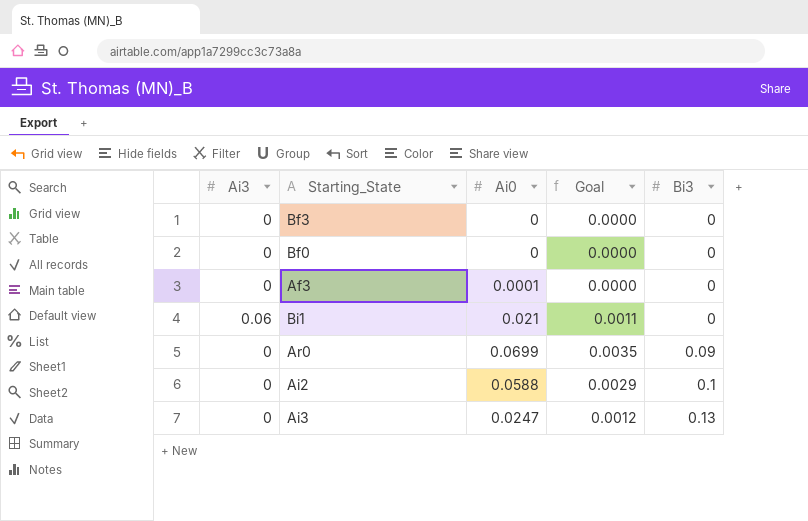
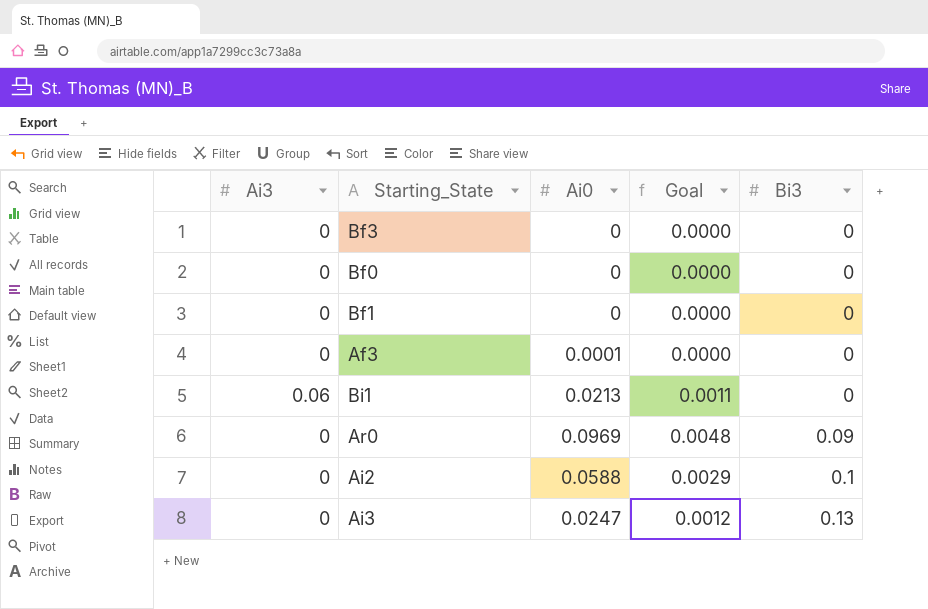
row Bf1: none -> 0 | 0 | 0.0000 | 0
Bi1 | Ai0: 0.021 -> 0.0213
Ar0 | Ai0: 0.0699 -> 0.0969
Ar0 | Goal: 0.0035 -> 0.0048

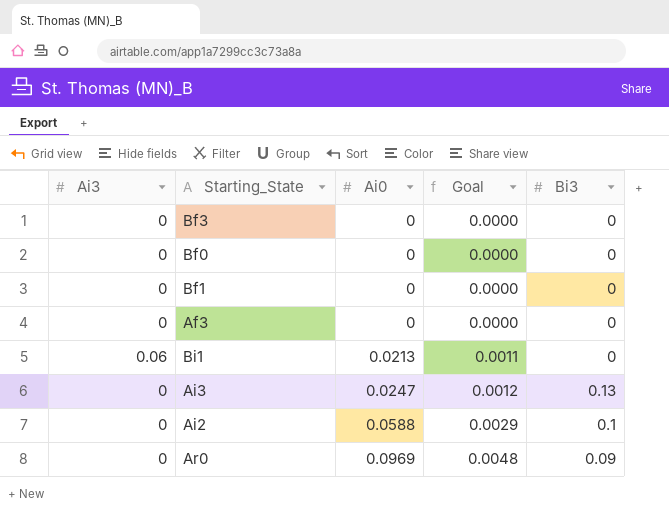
row order: Bi3 ascending -> Ai0 ascending
Af3 | Ai0: 0.0001 -> 0

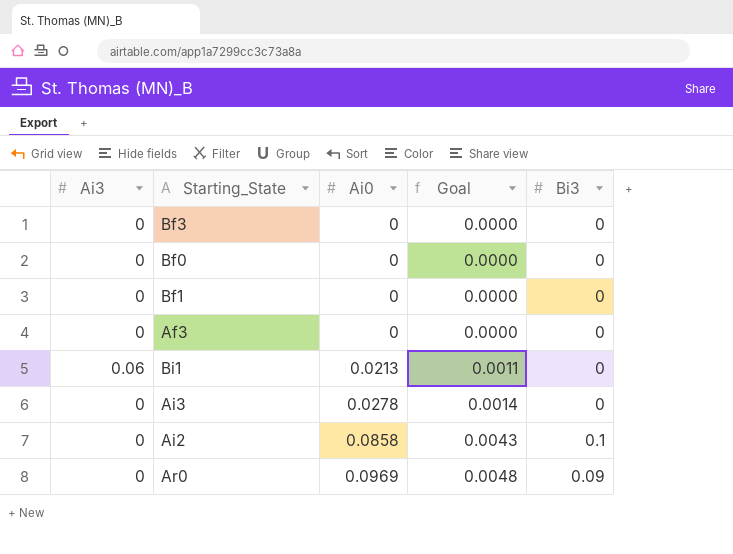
Ai3 | Ai0: 0.0247 -> 0.0278
Ai3 | Goal: 0.0012 -> 0.0014
Ai3 | Bi3: 0.13 -> 0
Ai2 | Ai0: 0.0588 -> 0.0858
Ai2 | Goal: 0.0029 -> 0.0043

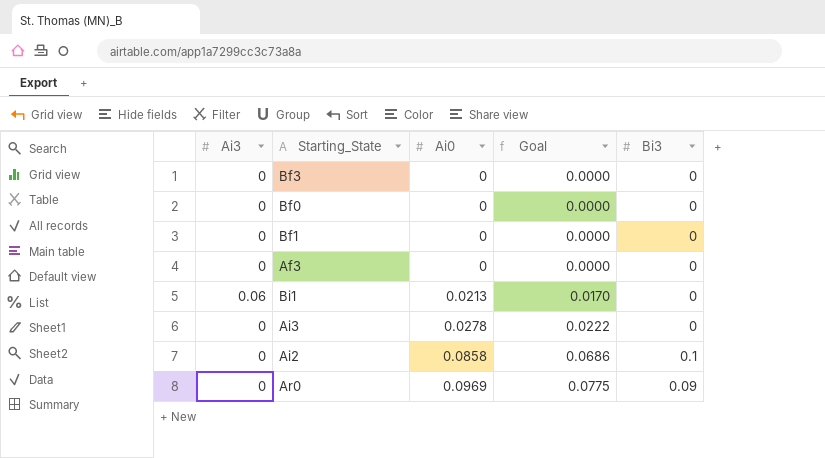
column Goal | formula: [Ai0] * 0.05 -> [Ai0] * 0.8

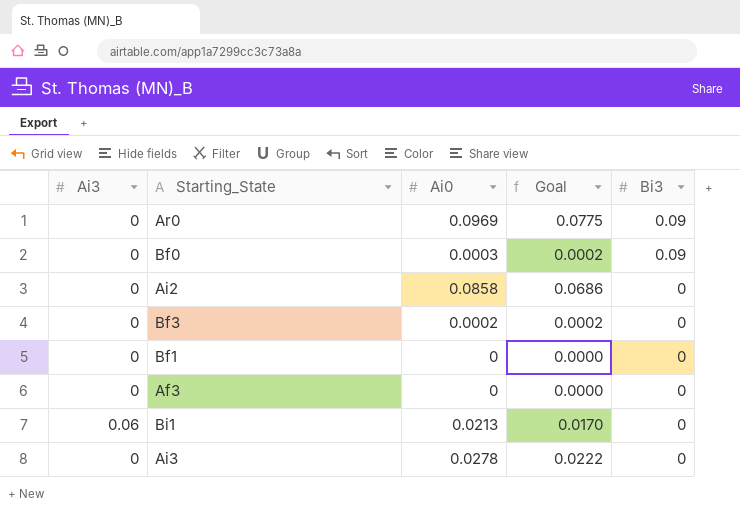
row order: Ai0 ascending -> Bi3 descending
Bf0 | Ai0: 0 -> 0.0003
Bf0 | Goal: 0.0000 -> 0.0002
Bf0 | Bi3: 0 -> 0.09
Ai2 | Bi3: 0.1 -> 0
Bf3 | Ai0: 0 -> 0.0002
Bf3 | Goal: 0.0000 -> 0.0002

